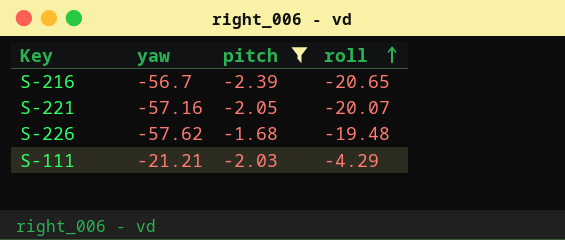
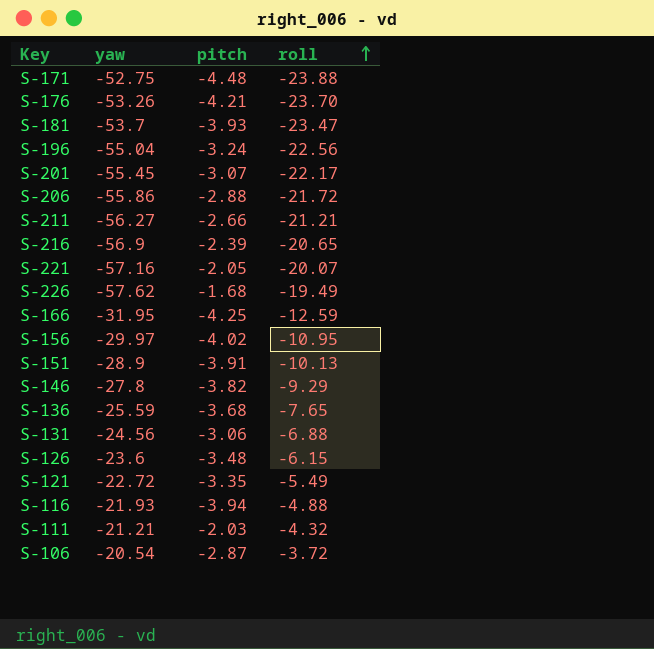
filter: pitch >= -2.39 -> none
S-216 | yaw: -56.7 -> -56.9
S-226 | roll: -19.48 -> -19.49
S-111 | roll: -4.29 -> -4.32

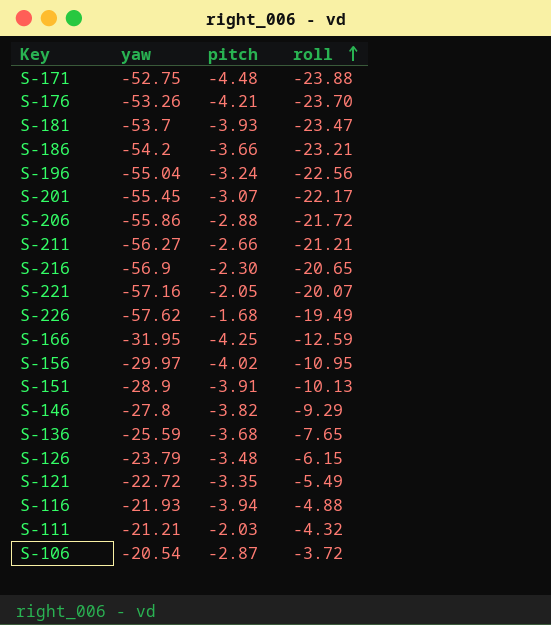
row S-131: -24.56 | -3.06 | -6.88 -> none
row S-186: none -> -54.2 | -3.66 | -23.21
S-216 | pitch: -2.39 -> -2.30
S-126 | yaw: -23.6 -> -23.79

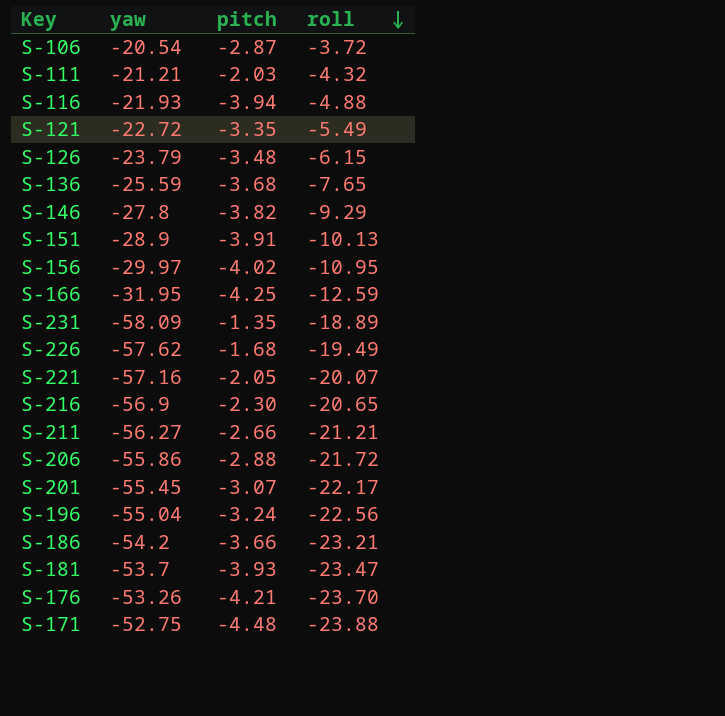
row order: roll ascending -> roll descending
row S-231: none -> -58.09 | -1.35 | -18.89

